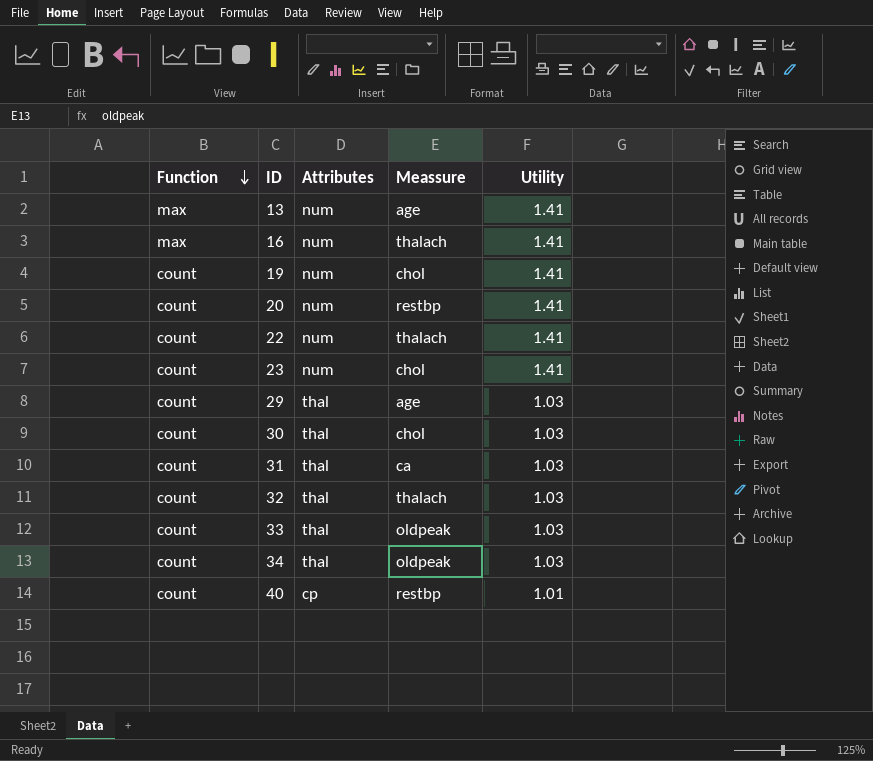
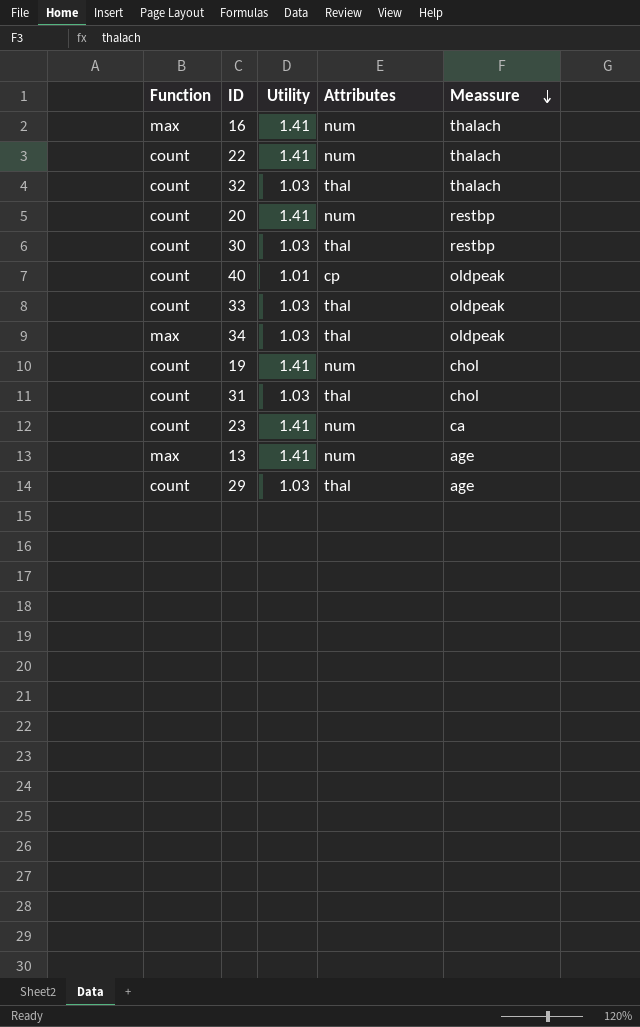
row order: Function descending -> Meassure descending
column Utility | position: 5 -> 3
30 | Meassure: chol -> restbp
40 | Meassure: restbp -> oldpeak
34 | Function: count -> max
31 | Meassure: ca -> chol
23 | Meassure: chol -> ca

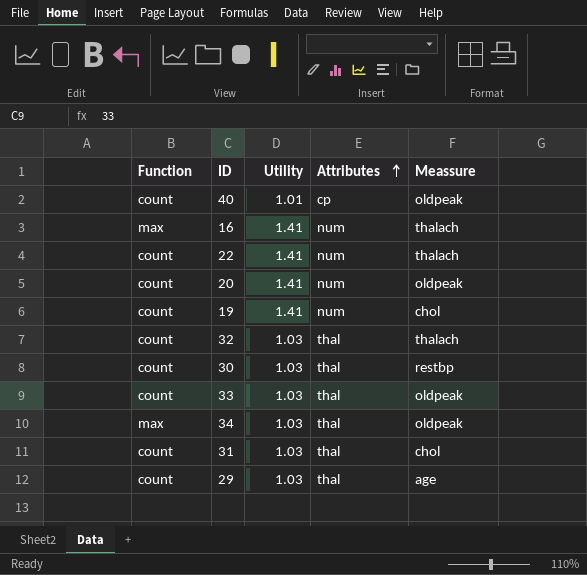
row order: Meassure descending -> Attributes ascending
row 23: count | 1.41 | num | ca -> none
row 13: max | 1.41 | num | age -> none
20 | Meassure: restbp -> oldpeak

